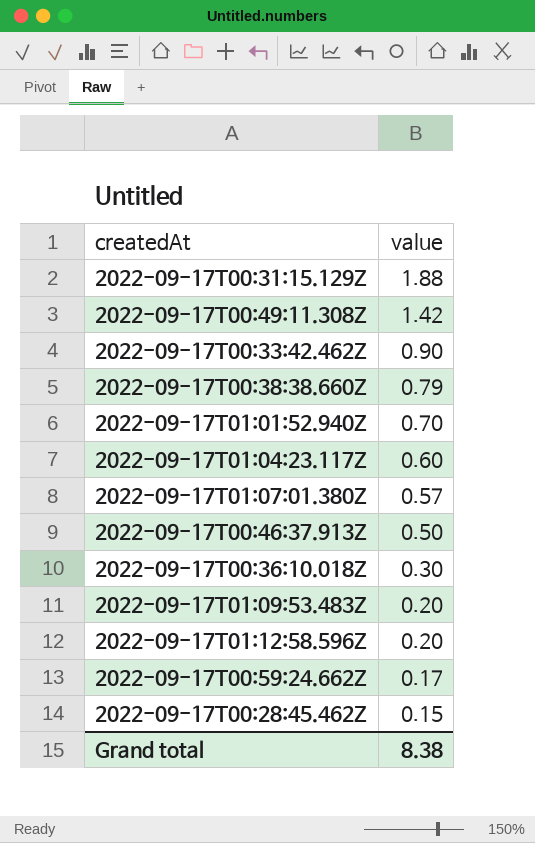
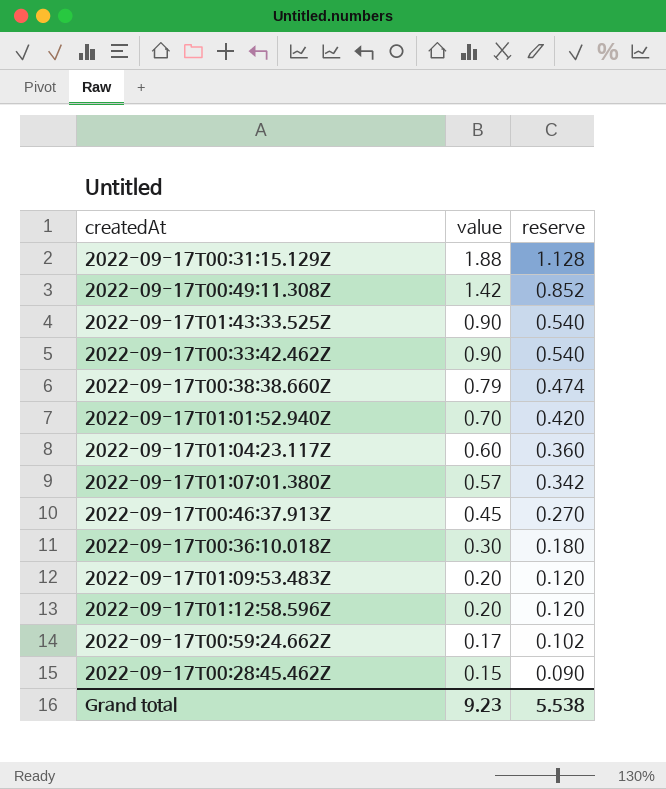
column reserve | formula: none -> [value] * 0.6
row 2022-09-17T01:43:33.525Z: none -> 0.90 | 0.540
2022-09-17T00:46:37.913Z | value: 0.50 -> 0.45
Grand total | value: 8.38 -> 9.23

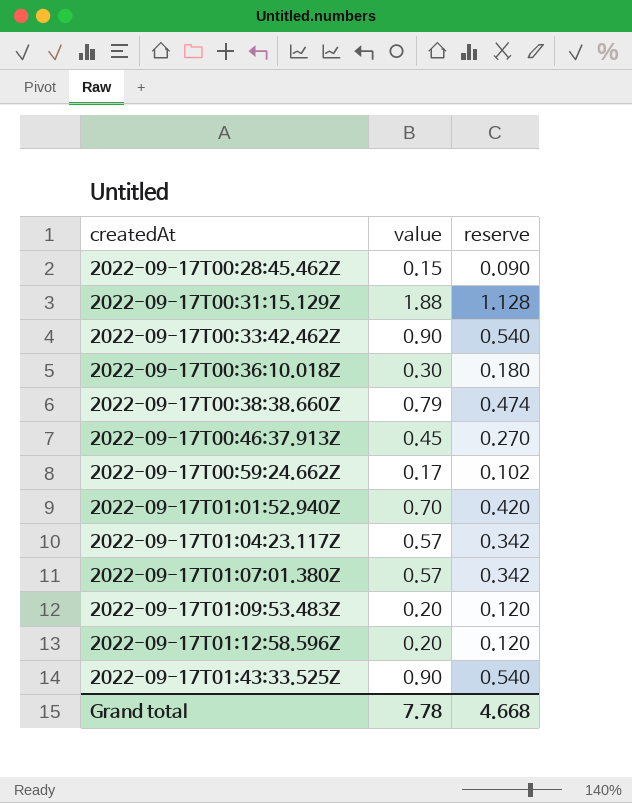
row order: value descending -> createdAt ascending
row 2022-09-17T00:49:11.308Z: 1.42 | 0.852 -> none
2022-09-17T01:04:23.117Z | value: 0.60 -> 0.57
2022-09-17T01:04:23.117Z | reserve: 0.360 -> 0.342
Grand total | value: 9.23 -> 7.78
Grand total | reserve: 5.538 -> 4.668

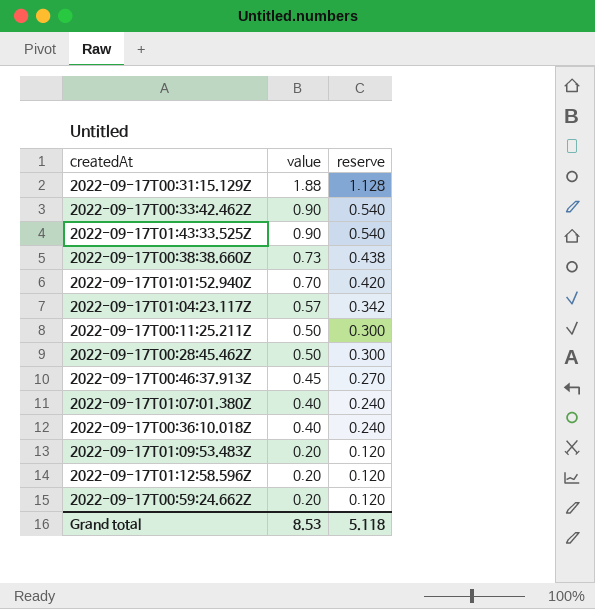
row order: createdAt ascending -> value descending
2022-09-17T00:38:38.660Z | value: 0.79 -> 0.73
2022-09-17T00:38:38.660Z | reserve: 0.474 -> 0.438
row 2022-09-17T00:11:25.211Z: none -> 0.50 | 0.300
2022-09-17T00:28:45.462Z | value: 0.15 -> 0.50
2022-09-17T00:28:45.462Z | reserve: 0.090 -> 0.300
2022-09-17T01:07:01.380Z | value: 0.57 -> 0.40
2022-09-17T01:07:01.380Z | reserve: 0.342 -> 0.240
2022-09-17T00:36:10.018Z | value: 0.30 -> 0.40
2022-09-17T00:36:10.018Z | reserve: 0.180 -> 0.240
2022-09-17T00:59:24.662Z | value: 0.17 -> 0.20
2022-09-17T00:59:24.662Z | reserve: 0.102 -> 0.120
Grand total | value: 7.78 -> 8.53
Grand total | reserve: 4.668 -> 5.118

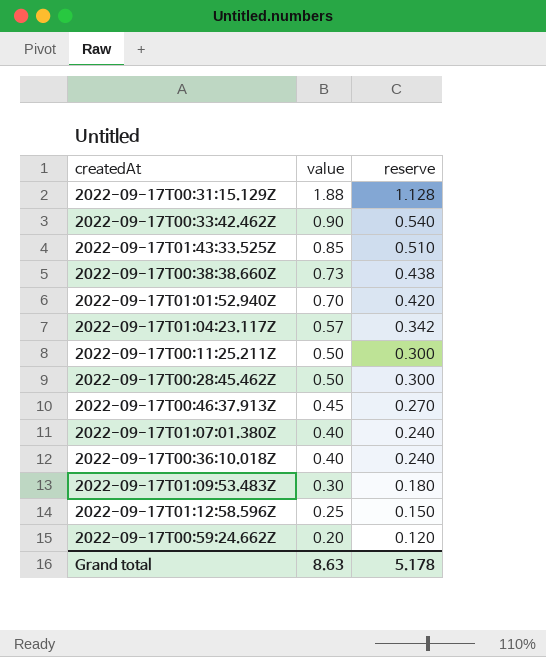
2022-09-17T01:43:33.525Z | value: 0.90 -> 0.85
2022-09-17T01:43:33.525Z | reserve: 0.540 -> 0.510
2022-09-17T01:09:53.483Z | value: 0.20 -> 0.30
2022-09-17T01:09:53.483Z | reserve: 0.120 -> 0.180
2022-09-17T01:12:58.596Z | value: 0.20 -> 0.25
2022-09-17T01:12:58.596Z | reserve: 0.120 -> 0.150
Grand total | value: 8.53 -> 8.63
Grand total | reserve: 5.118 -> 5.178

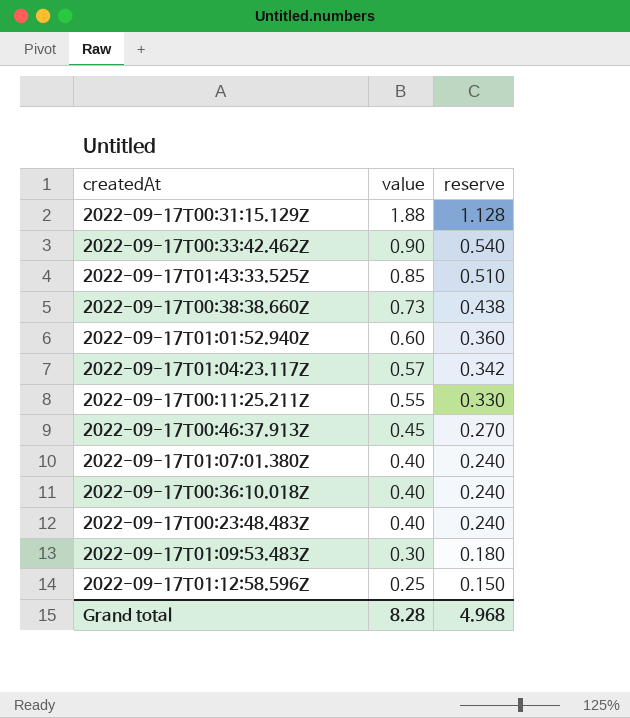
row 2022-09-17T00:28:45.462Z: 0.50 | 0.300 -> none
row 2022-09-17T00:59:24.662Z: 0.20 | 0.120 -> none
2022-09-17T01:01:52.940Z | value: 0.70 -> 0.60
2022-09-17T01:01:52.940Z | reserve: 0.420 -> 0.360
2022-09-17T00:11:25.211Z | value: 0.50 -> 0.55
2022-09-17T00:11:25.211Z | reserve: 0.300 -> 0.330
row 2022-09-17T00:23:48.483Z: none -> 0.40 | 0.240
Grand total | value: 8.63 -> 8.28
Grand total | reserve: 5.178 -> 4.968

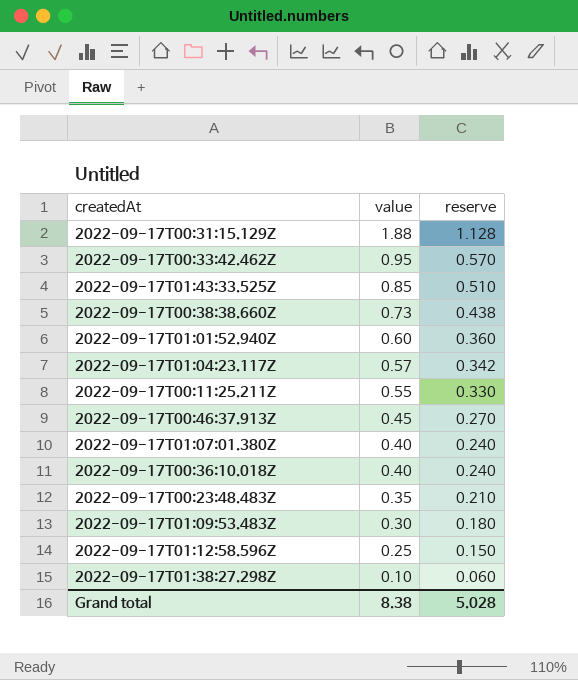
2022-09-17T00:33:42.462Z | value: 0.90 -> 0.95
2022-09-17T00:33:42.462Z | reserve: 0.540 -> 0.570
2022-09-17T00:23:48.483Z | value: 0.40 -> 0.35
2022-09-17T00:23:48.483Z | reserve: 0.240 -> 0.210
row 2022-09-17T01:38:27.298Z: none -> 0.10 | 0.060
Grand total | value: 8.28 -> 8.38
Grand total | reserve: 4.968 -> 5.028

